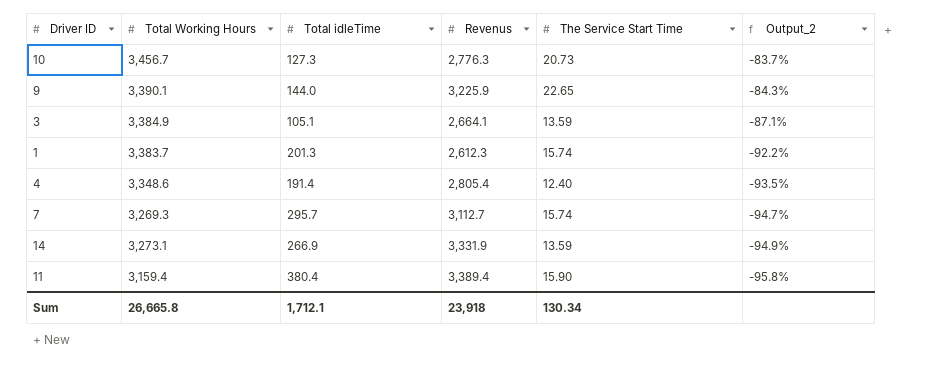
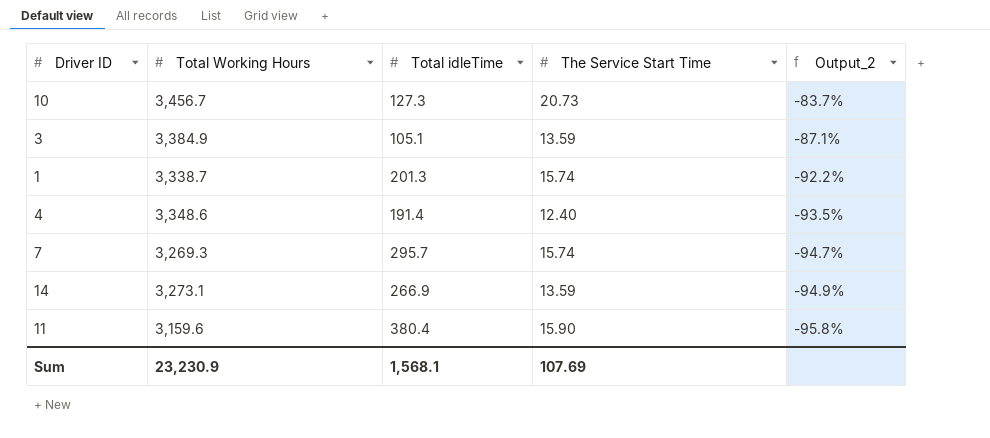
column Revenus | position: 4 -> none
row 9: 3,390.1 | 144.0 | 3,225.9 | 22.65 | -84.3% -> none
1 | Total Working Hours: 3,383.7 -> 3,338.7
11 | Total Working Hours: 3,159.4 -> 3,159.6
Sum | Total Working Hours: 26,665.8 -> 23,230.9
Sum | Total idleTime: 1,712.1 -> 1,568.1
Sum | The Service Start Time: 130.34 -> 107.69

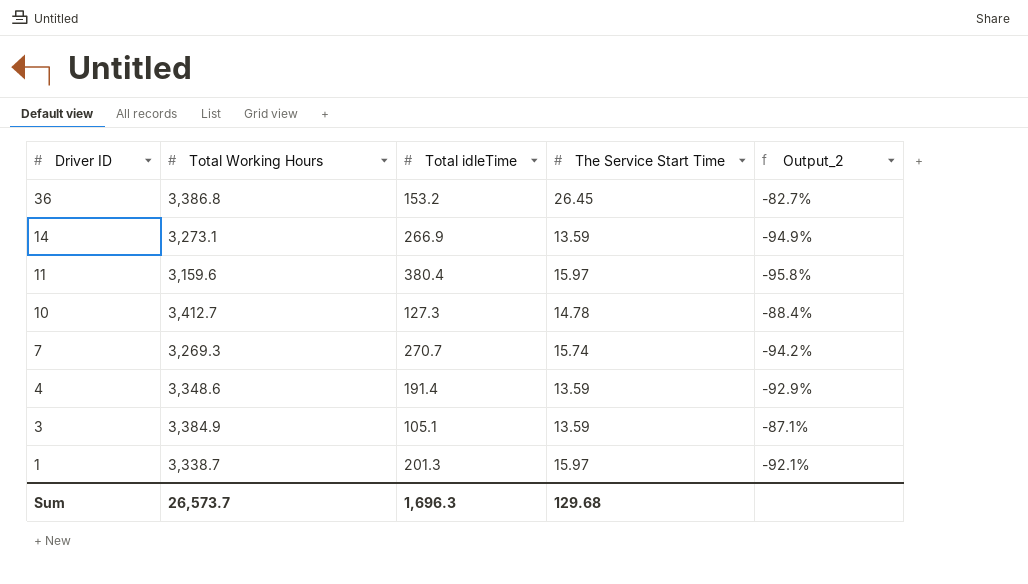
row order: Output_2 descending -> Driver ID descending
row 36: none -> 3,386.8 | 153.2 | 26.45 | -82.7%
11 | The Service Start Time: 15.90 -> 15.97
10 | Total Working Hours: 3,456.7 -> 3,412.7
10 | The Service Start Time: 20.73 -> 14.78
10 | Output_2: -83.7% -> -88.4%
7 | Total idleTime: 295.7 -> 270.7
7 | Output_2: -94.7% -> -94.2%
4 | The Service Start Time: 12.40 -> 13.59
4 | Output_2: -93.5% -> -92.9%
1 | The Service Start Time: 15.74 -> 15.97
1 | Output_2: -92.2% -> -92.1%
Sum | Total Working Hours: 23,230.9 -> 26,573.7
Sum | Total idleTime: 1,568.1 -> 1,696.3
Sum | The Service Start Time: 107.69 -> 129.68

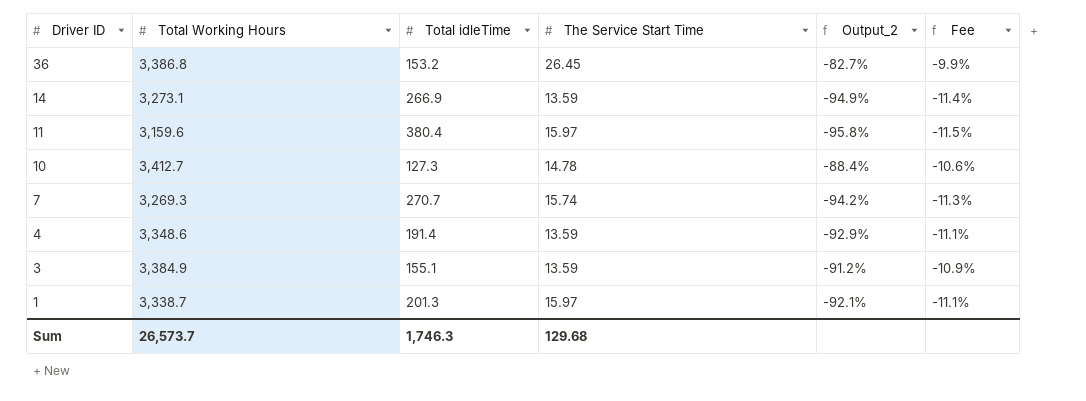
column Fee | formula: none -> [Output_2] * 0.12
3 | Total idleTime: 105.1 -> 155.1
3 | Output_2: -87.1% -> -91.2%
Sum | Total idleTime: 1,696.3 -> 1,746.3

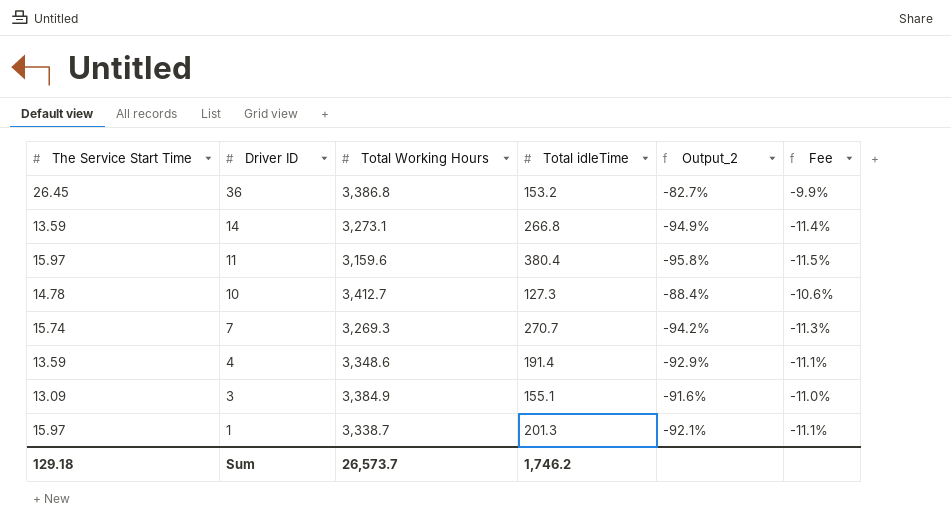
column The Service Start Time | position: 4 -> 1
14 | Total idleTime: 266.9 -> 266.8
3 | The Service Start Time: 13.59 -> 13.09
3 | Output_2: -91.2% -> -91.6%
3 | Fee: -10.9% -> -11.0%
Sum | The Service Start Time: 129.68 -> 129.18
Sum | Total idleTime: 1,746.3 -> 1,746.2

